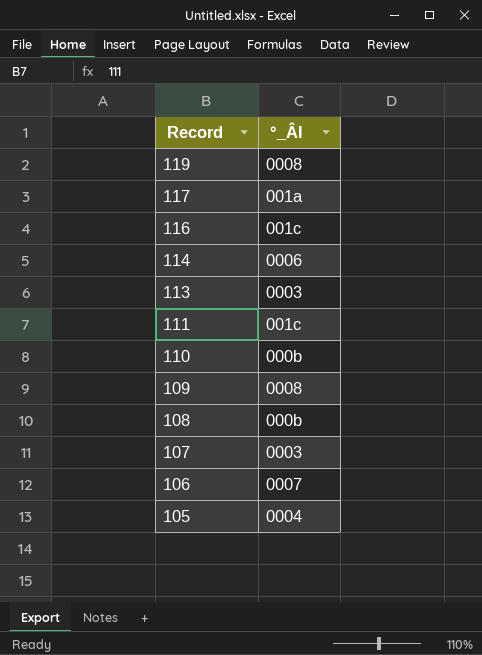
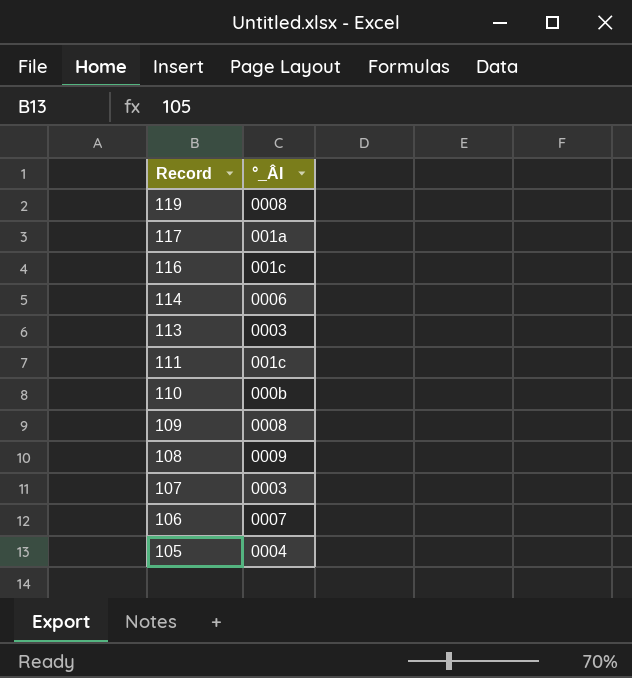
108 | °_ÂI: 000b -> 0009

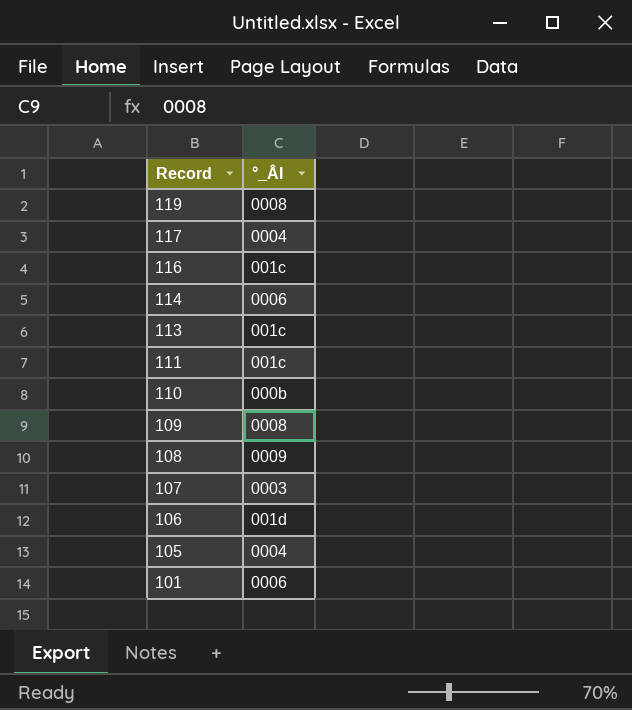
117 | °_ÂI: 001a -> 0004
113 | °_ÂI: 0003 -> 001c
106 | °_ÂI: 0007 -> 001d
row 101: none -> 0006

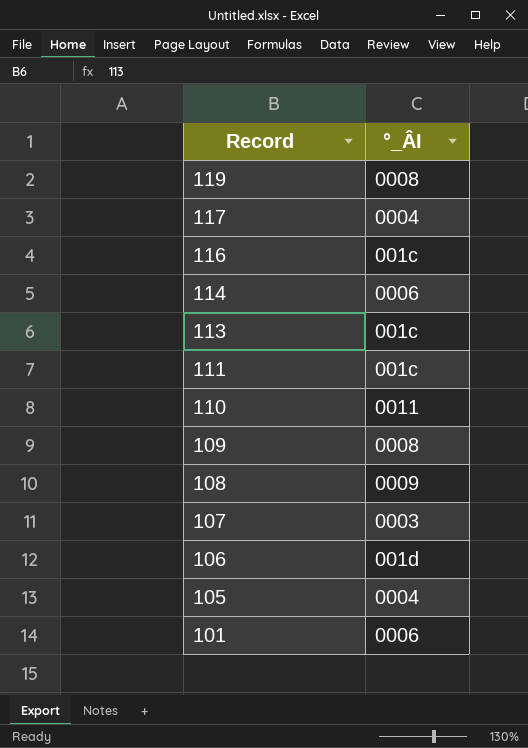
110 | °_ÂI: 000b -> 0011

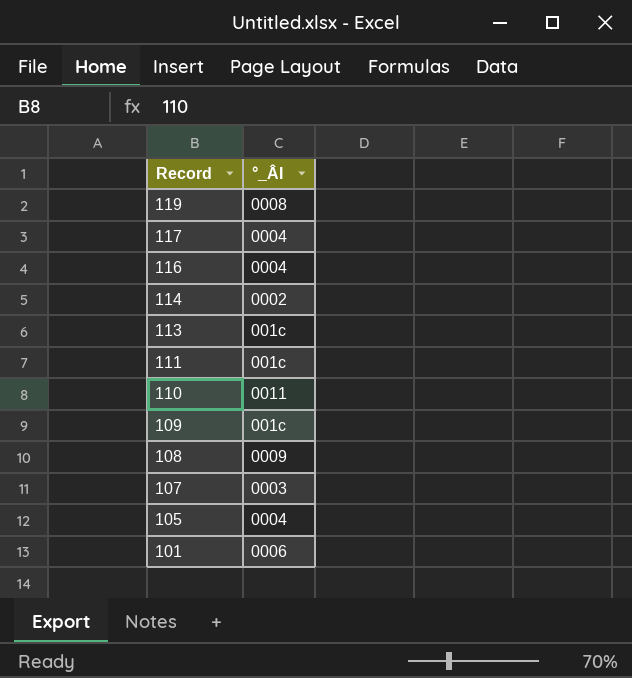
row 106: 001d -> none
116 | °_ÂI: 001c -> 0004
114 | °_ÂI: 0006 -> 0002
109 | °_ÂI: 0008 -> 001c

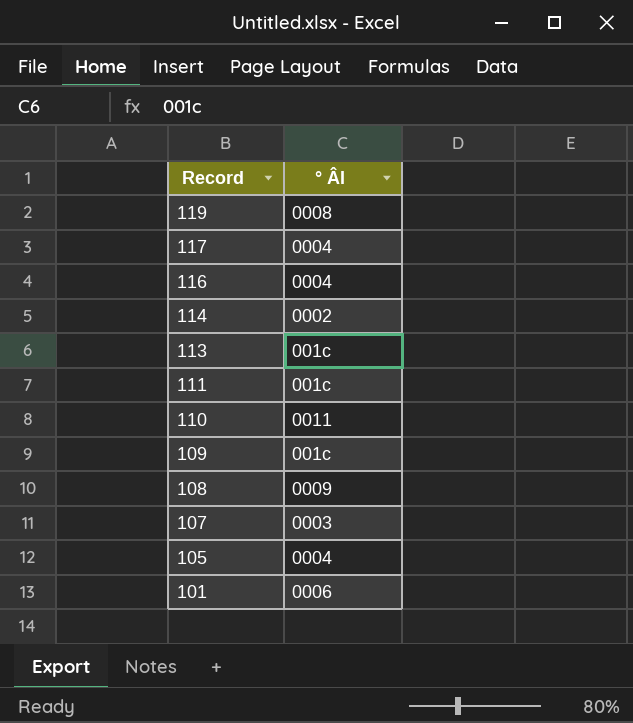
column name: °_ÂI -> ° ÂI

